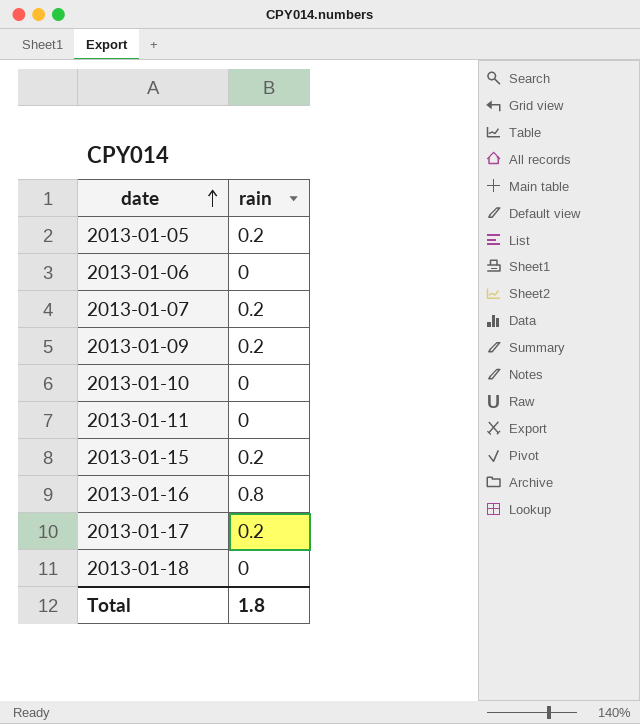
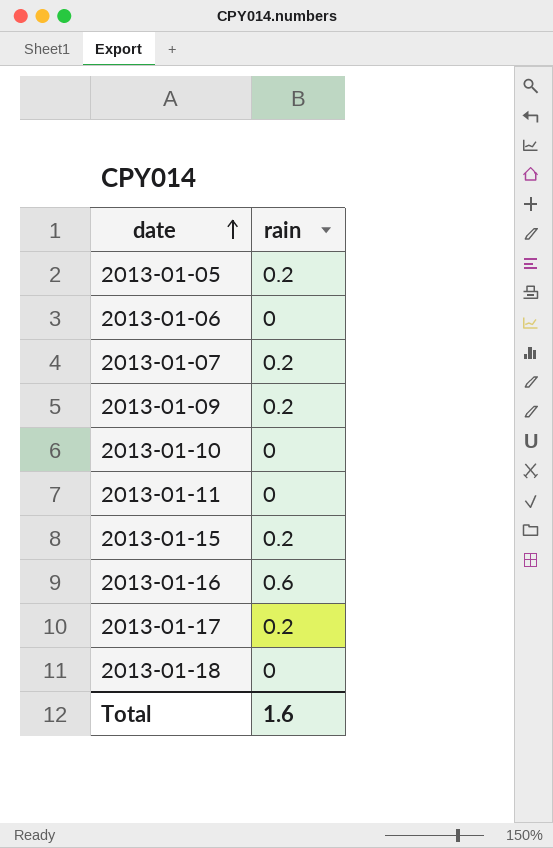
2013-01-16 | rain: 0.8 -> 0.6
Total | rain: 1.8 -> 1.6

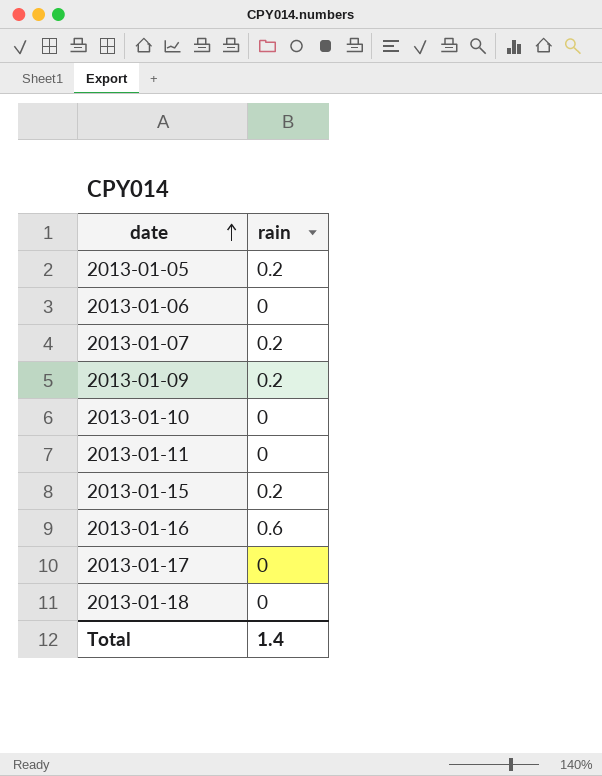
2013-01-17 | rain: 0.2 -> 0
Total | rain: 1.6 -> 1.4

